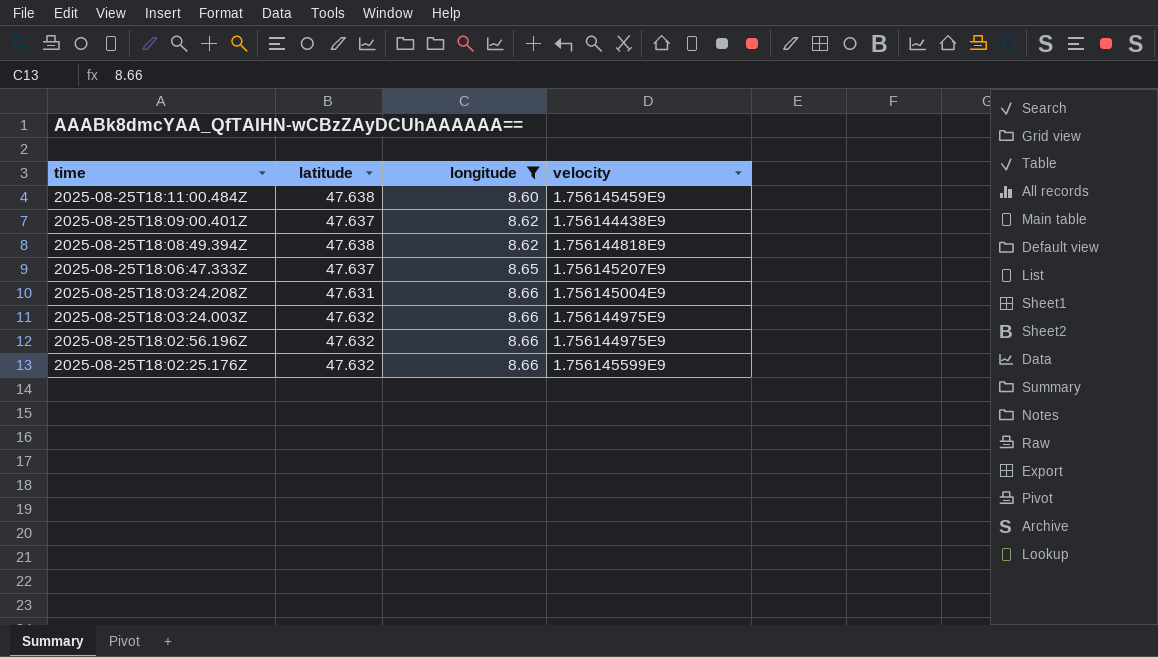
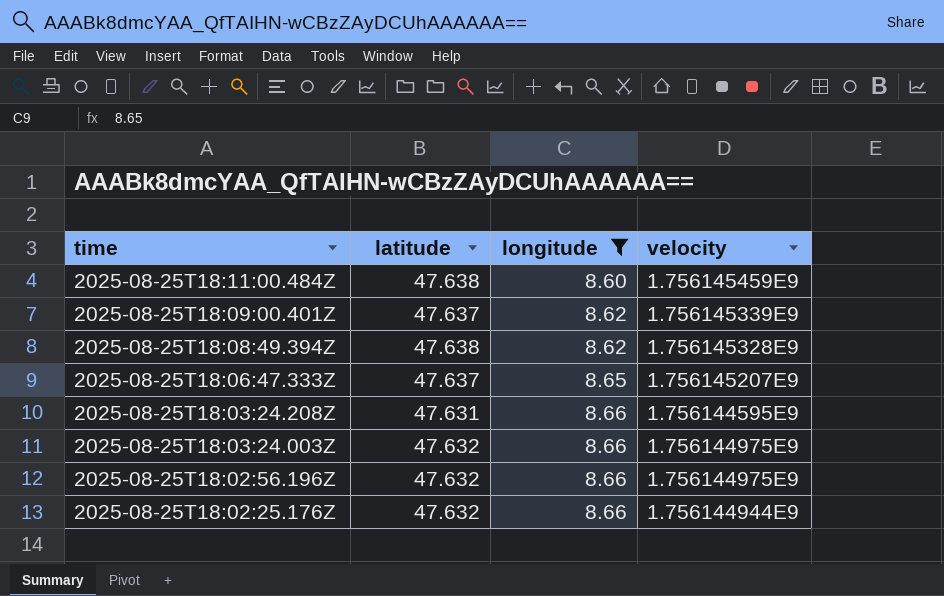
2025-08-25T18:09:00.401Z | velocity: 1.756144438E9 -> 1.756145339E9
2025-08-25T18:08:49.394Z | velocity: 1.756144818E9 -> 1.756145328E9
2025-08-25T18:03:24.208Z | velocity: 1.756145004E9 -> 1.756144595E9
2025-08-25T18:02:25.176Z | velocity: 1.756145599E9 -> 1.756144944E9

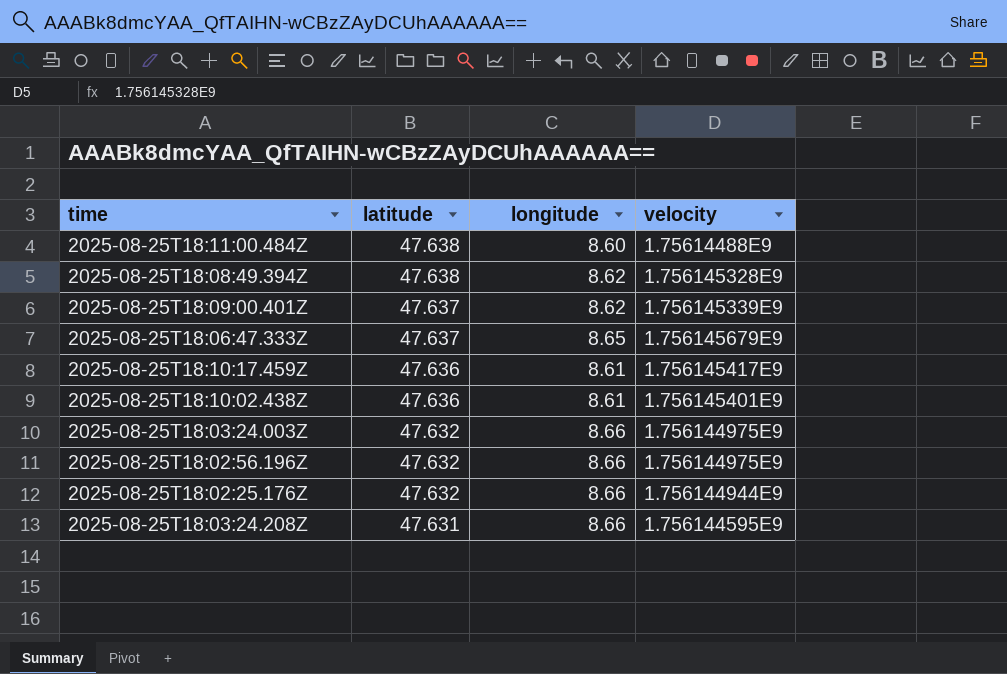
filter: longitude != 8.61 -> none
row order: time descending -> latitude descending
2025-08-25T18:11:00.484Z | velocity: 1.756145459E9 -> 1.75614488E9
2025-08-25T18:06:47.333Z | velocity: 1.756145207E9 -> 1.756145679E9

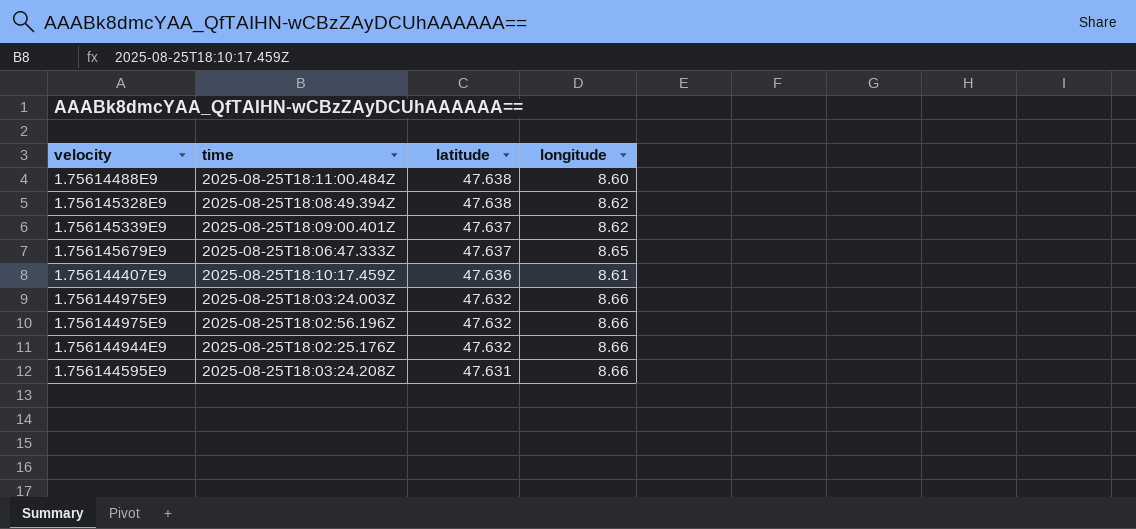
column velocity | position: 4 -> 1
row 2025-08-25T18:10:02.438Z: 47.636 | 8.61 | 1.756145401E9 -> none
2025-08-25T18:10:17.459Z | velocity: 1.756145417E9 -> 1.756144407E9

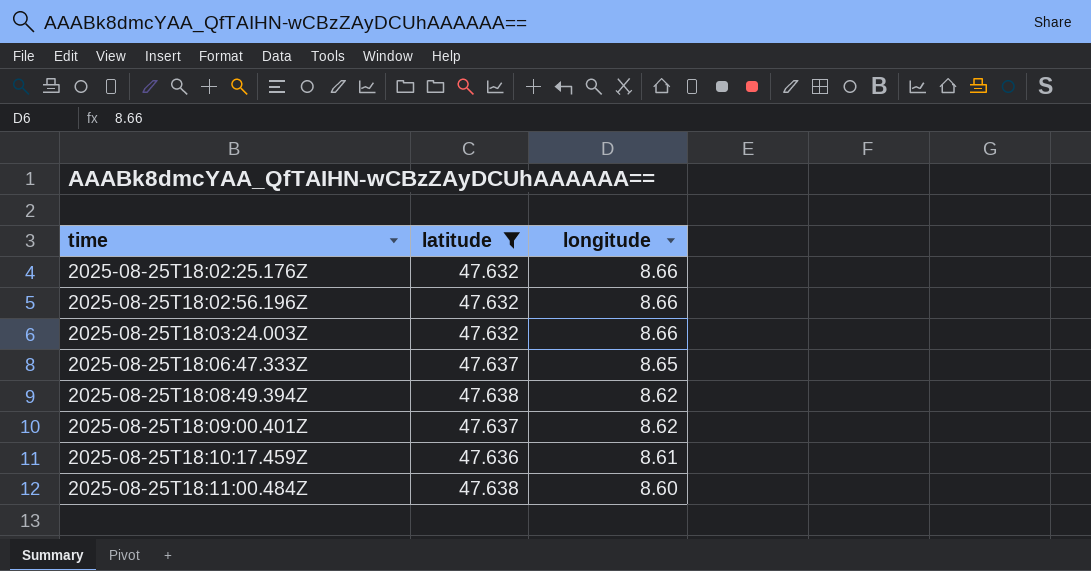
filter: none -> latitude != 47.631
row order: latitude descending -> time ascending
column velocity | position: 1 -> none

